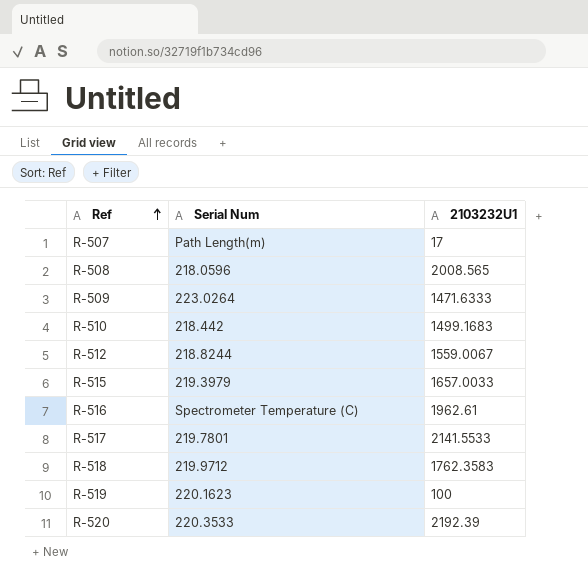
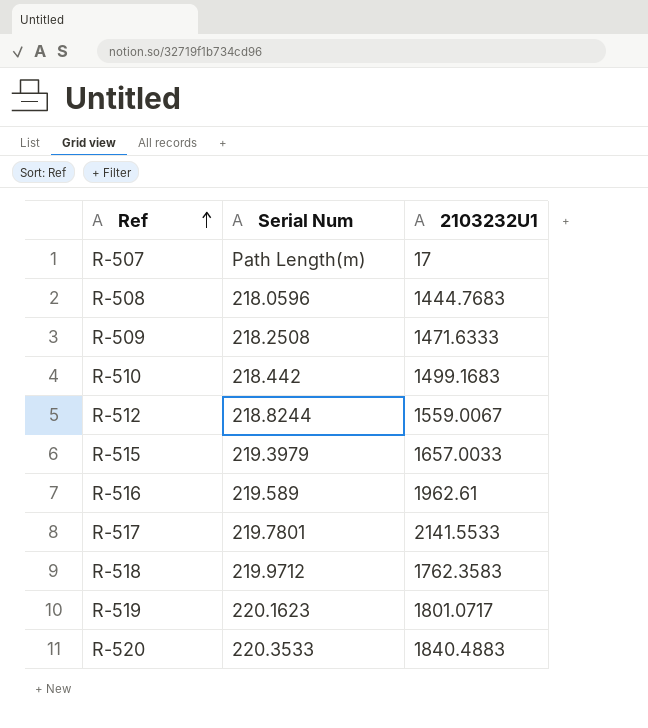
R-508 | 2103232U1: 2008.565 -> 1444.7683
R-509 | Serial Num: 223.0264 -> 218.2508
R-516 | Serial Num: Spectrometer Temperature (C) -> 219.589
R-519 | 2103232U1: 100 -> 1801.0717
R-520 | 2103232U1: 2192.39 -> 1840.4883

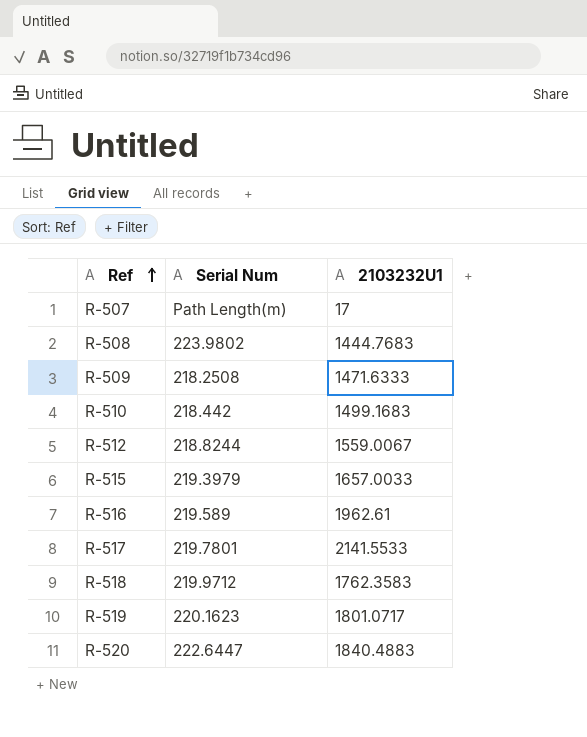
R-508 | Serial Num: 218.0596 -> 223.9802
R-520 | Serial Num: 220.3533 -> 222.6447

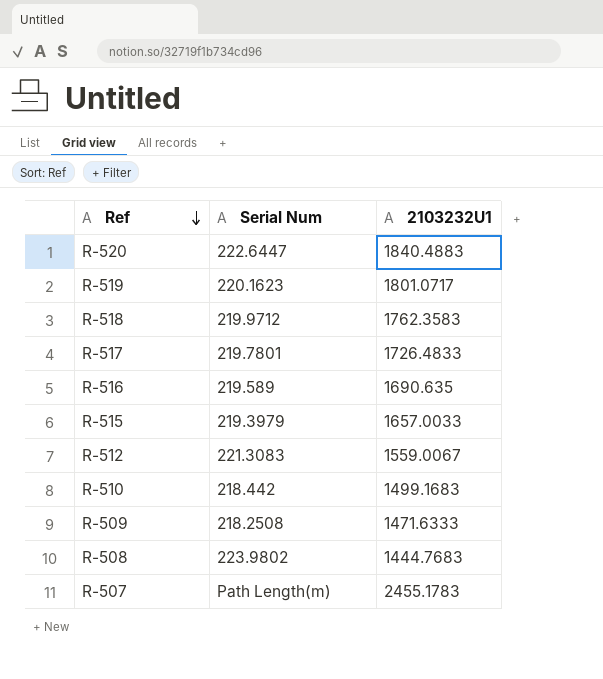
row order: Ref ascending -> Ref descending
R-517 | 2103232U1: 2141.5533 -> 1726.4833
R-516 | 2103232U1: 1962.61 -> 1690.635
R-512 | Serial Num: 218.8244 -> 221.3083
R-507 | 2103232U1: 17 -> 2455.1783

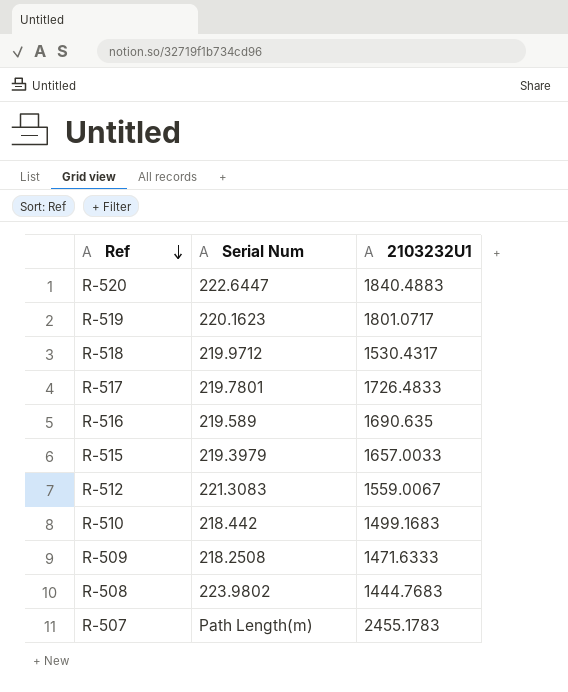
R-518 | 2103232U1: 1762.3583 -> 1530.4317

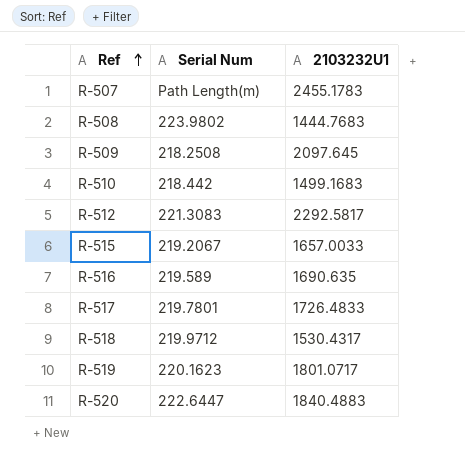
row order: Ref descending -> Ref ascending
R-509 | 2103232U1: 1471.6333 -> 2097.645
R-512 | 2103232U1: 1559.0067 -> 2292.5817
R-515 | Serial Num: 219.3979 -> 219.2067

